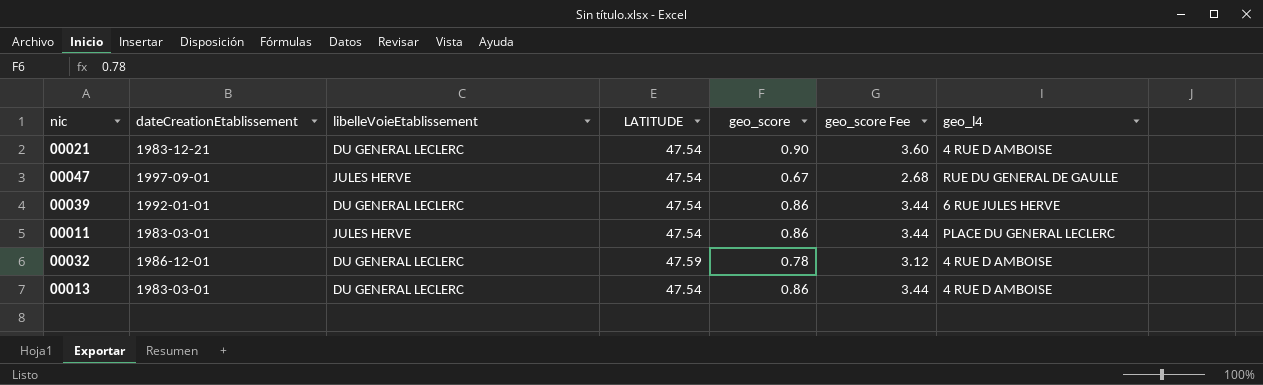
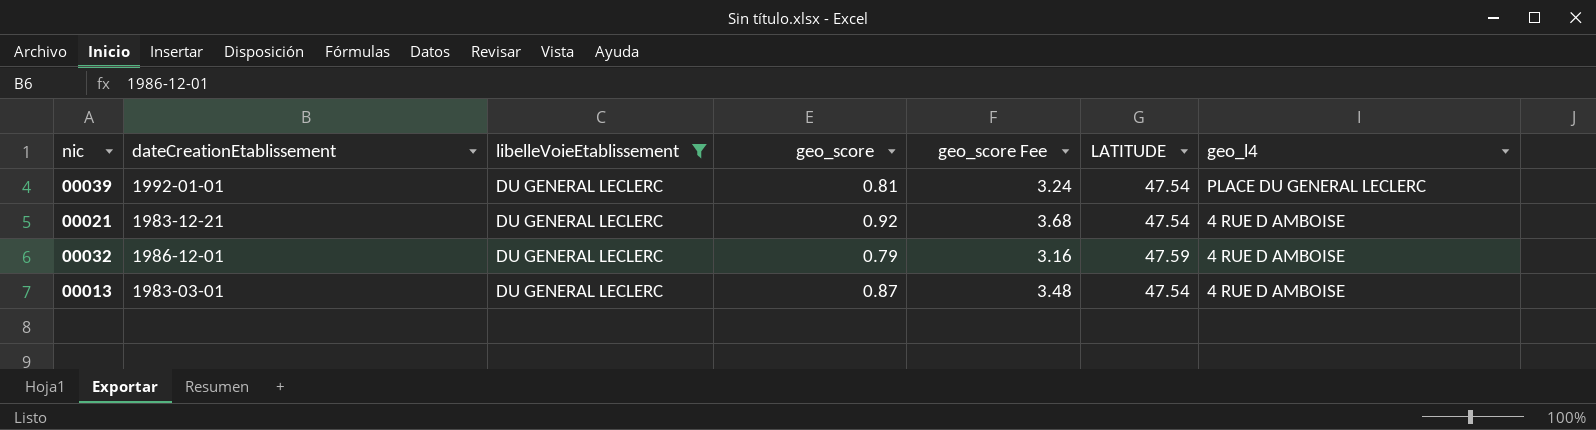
filter: none -> libelleVoieEtablissement = DU GENERAL LECLERC
row order: none -> geo_l4 descending
column LATITUDE | position: 4 -> 6
00039 | geo_score: 0.86 -> 0.81
00039 | geo_score Fee: 3.44 -> 3.24
00039 | geo_l4: 6 RUE JULES HERVE -> PLACE DU GENERAL LECLERC
00021 | geo_score: 0.90 -> 0.92
00021 | geo_score Fee: 3.60 -> 3.68
00032 | geo_score: 0.78 -> 0.79
00032 | geo_score Fee: 3.12 -> 3.16
00013 | geo_score: 0.86 -> 0.87
00013 | geo_score Fee: 3.44 -> 3.48

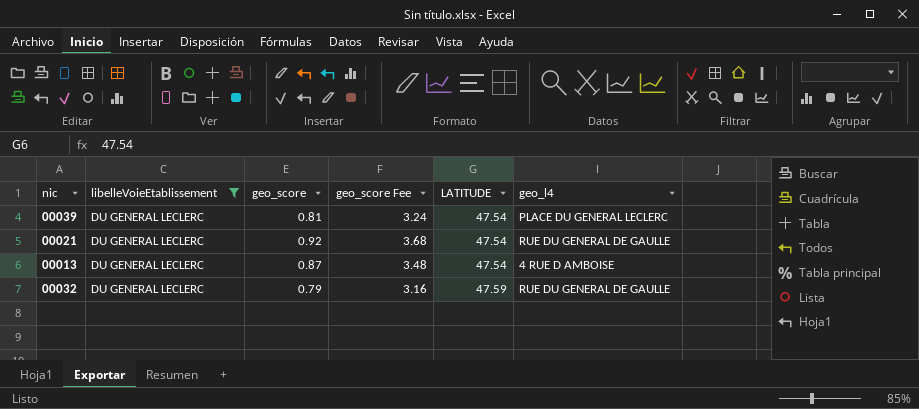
row order: geo_l4 descending -> LATITUDE ascending
column dateCreationEtablissement | position: 2 -> none
00021 | geo_l4: 4 RUE D AMBOISE -> RUE DU GENERAL DE GAULLE
00032 | geo_l4: 4 RUE D AMBOISE -> RUE DU GENERAL DE GAULLE

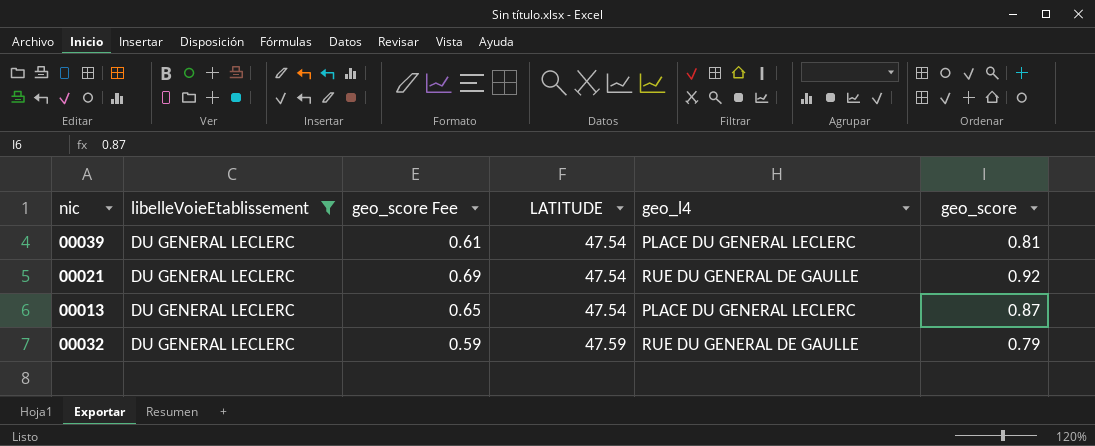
column geo_score Fee | formula: [geo_score] * 4 -> [geo_score] * 0.75
column geo_score | position: 3 -> 6
00013 | geo_l4: 4 RUE D AMBOISE -> PLACE DU GENERAL LECLERC

